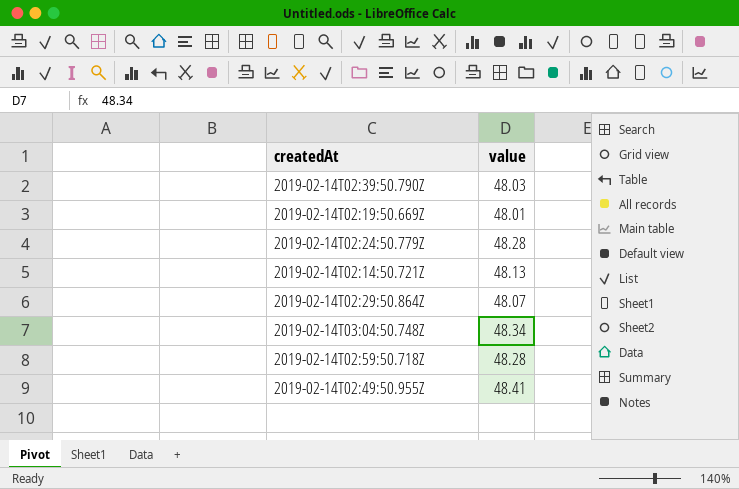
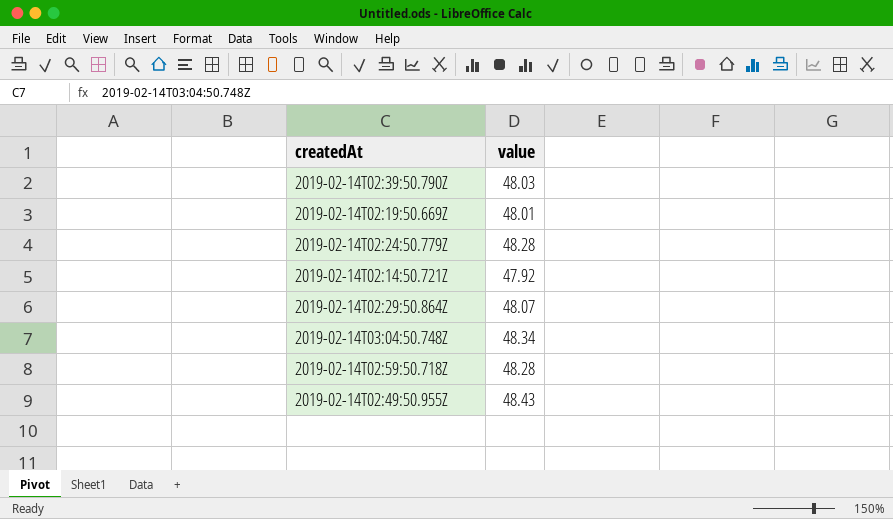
2019-02-14T02:14:50.721Z | value: 48.13 -> 47.92
2019-02-14T02:49:50.955Z | value: 48.41 -> 48.43

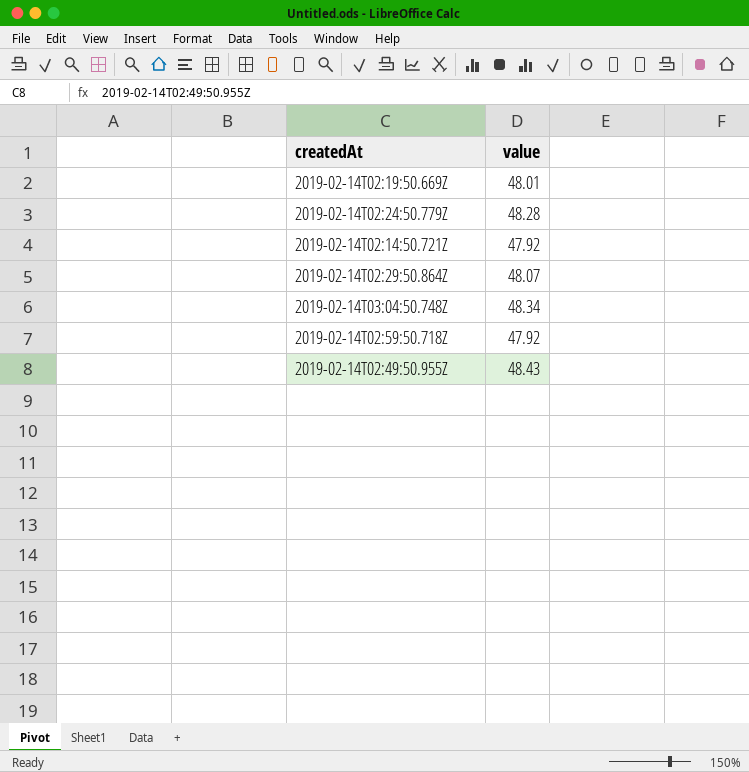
row 2019-02-14T02:39:50.790Z: 48.03 -> none
2019-02-14T02:59:50.718Z | value: 48.28 -> 47.92

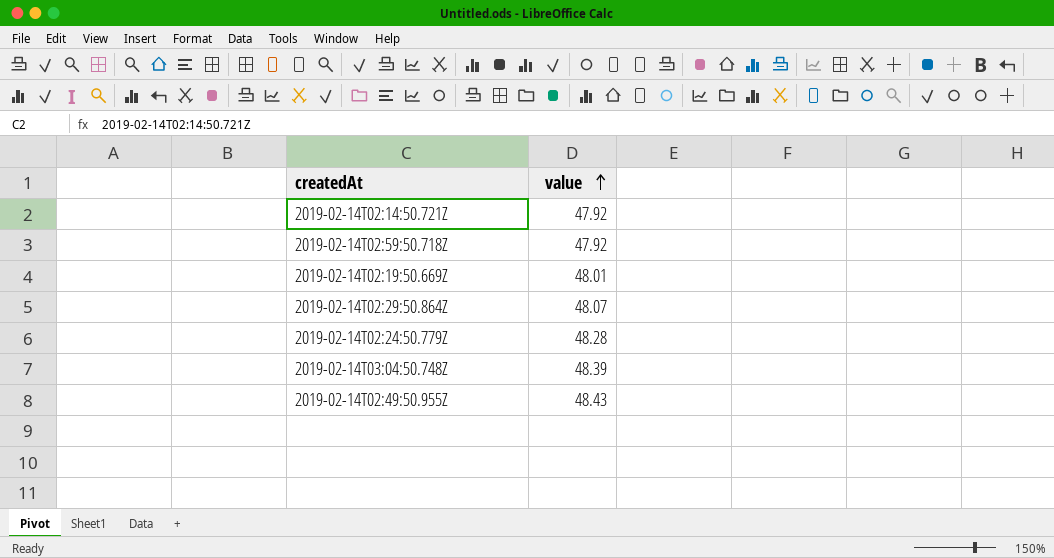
row order: none -> value ascending
2019-02-14T03:04:50.748Z | value: 48.34 -> 48.39

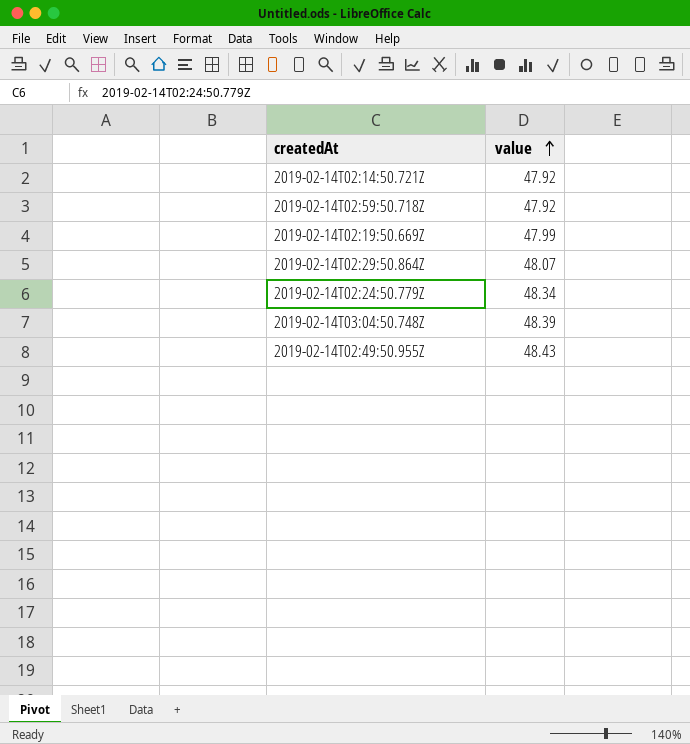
2019-02-14T02:19:50.669Z | value: 48.01 -> 47.99
2019-02-14T02:24:50.779Z | value: 48.28 -> 48.34

